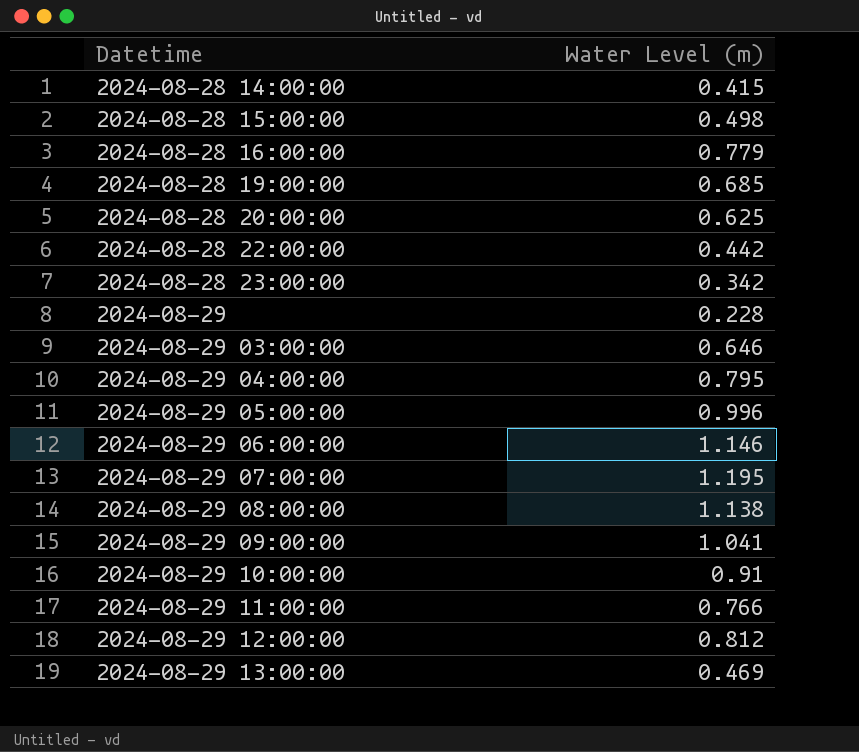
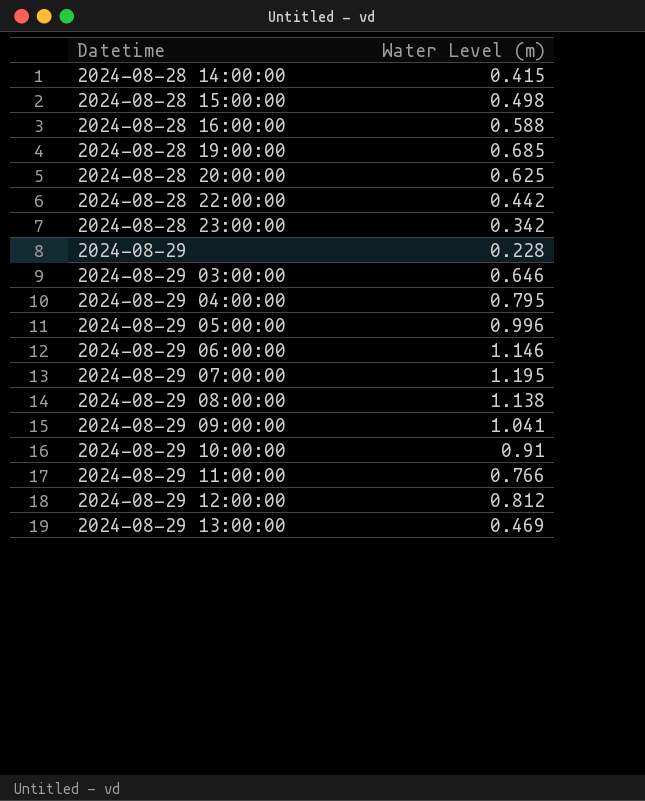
2024-08-28 16:00:00 | Water Level (m): 0.779 -> 0.588

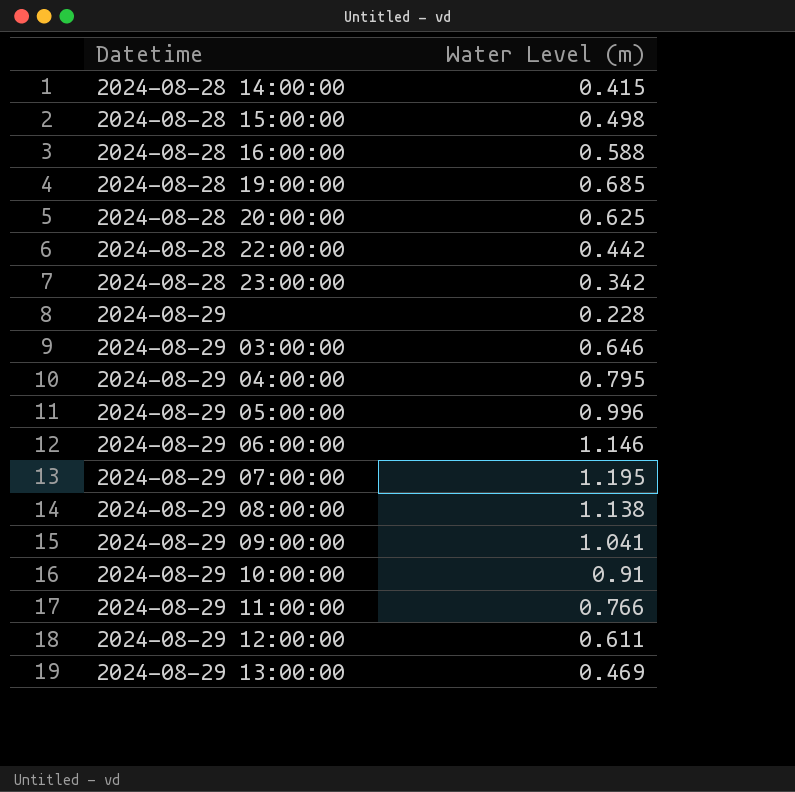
2024-08-29 12:00:00 | Water Level (m): 0.812 -> 0.611

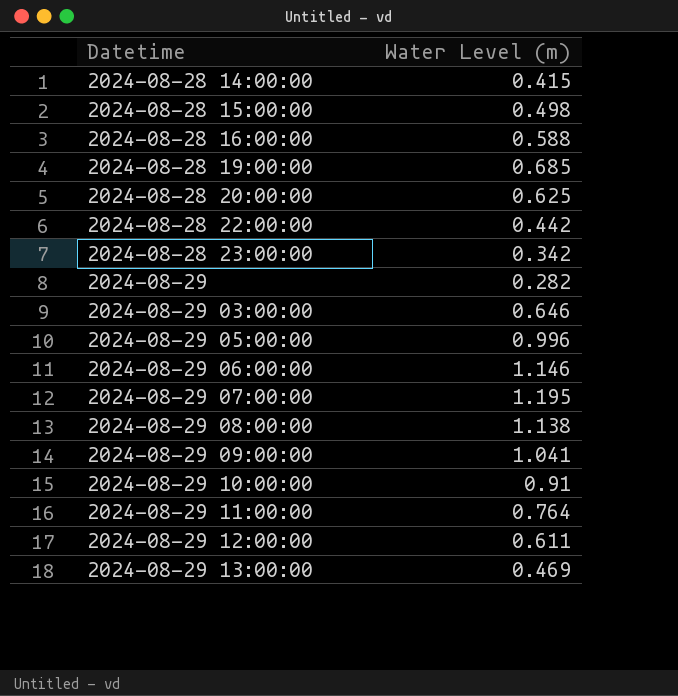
row 2024-08-29 04:00:00: 0.795 -> none
2024-08-29 | Water Level (m): 0.228 -> 0.282
2024-08-29 11:00:00 | Water Level (m): 0.766 -> 0.764

